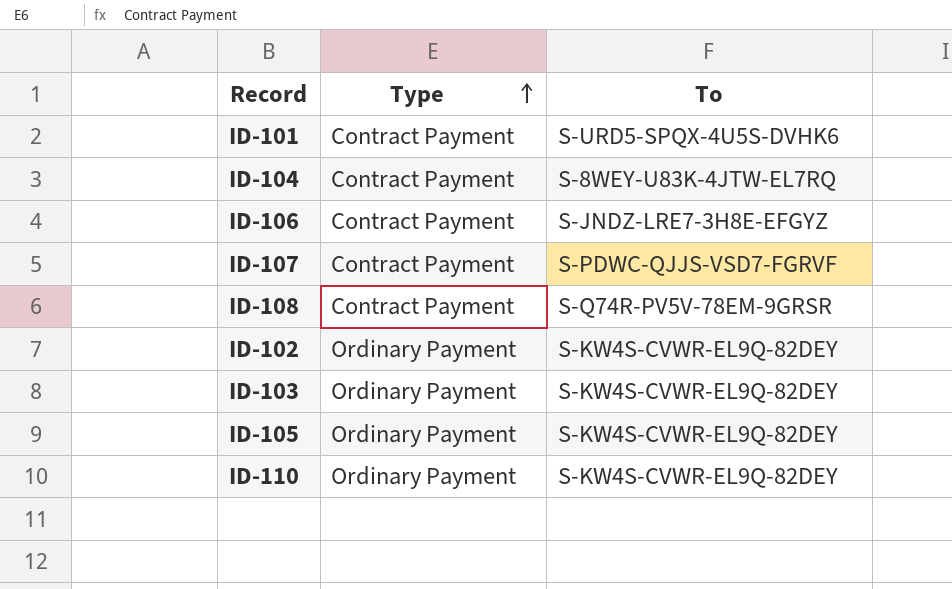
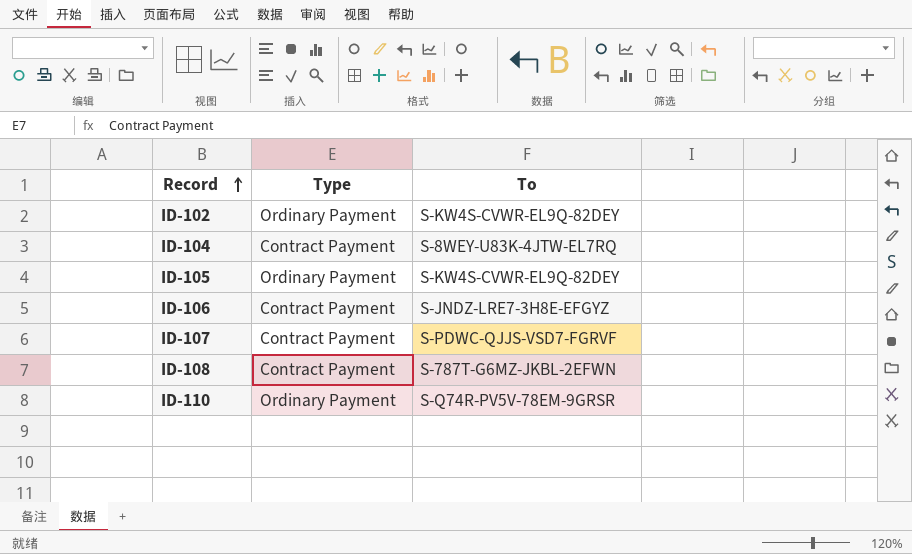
row order: Type ascending -> Record ascending
row ID-101: Contract Payment | S-URD5-SPQX-4U5S-DVHK6 -> none
row ID-103: Ordinary Payment | S-KW4S-CVWR-EL9Q-82DEY -> none
ID-108 | To: S-Q74R-PV5V-78EM-9GRSR -> S-787T-G6MZ-JKBL-2EFWN
ID-110 | To: S-KW4S-CVWR-EL9Q-82DEY -> S-Q74R-PV5V-78EM-9GRSR

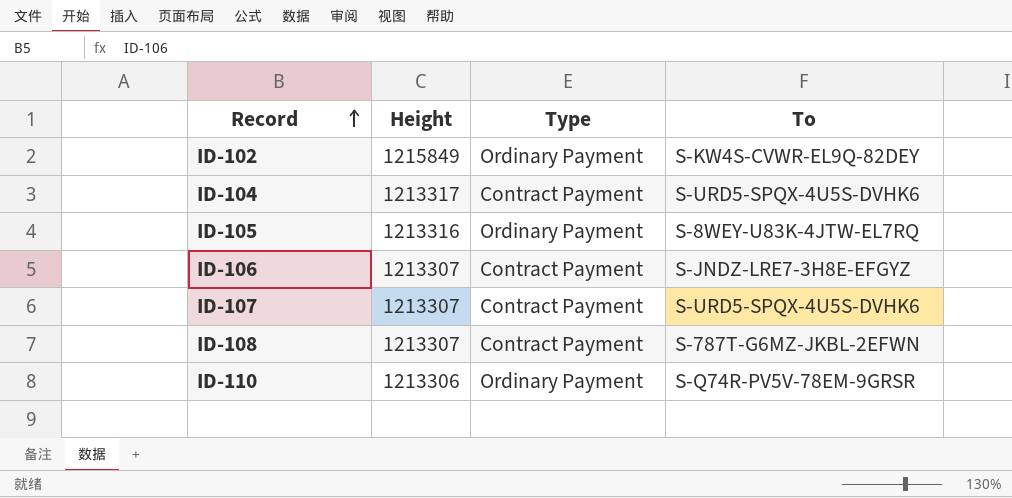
column Height | position: none -> 2
ID-104 | To: S-8WEY-U83K-4JTW-EL7RQ -> S-URD5-SPQX-4U5S-DVHK6
ID-105 | To: S-KW4S-CVWR-EL9Q-82DEY -> S-8WEY-U83K-4JTW-EL7RQ
ID-107 | To: S-PDWC-QJJS-VSD7-FGRVF -> S-URD5-SPQX-4U5S-DVHK6

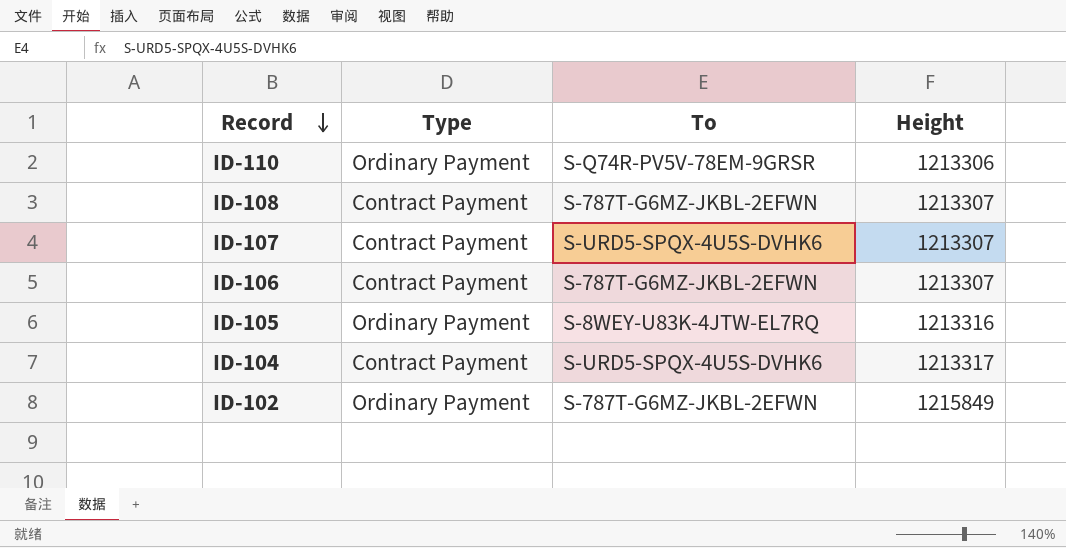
row order: Record ascending -> Record descending
column Height | position: 2 -> 4
ID-106 | To: S-JNDZ-LRE7-3H8E-EFGYZ -> S-787T-G6MZ-JKBL-2EFWN
ID-102 | To: S-KW4S-CVWR-EL9Q-82DEY -> S-787T-G6MZ-JKBL-2EFWN

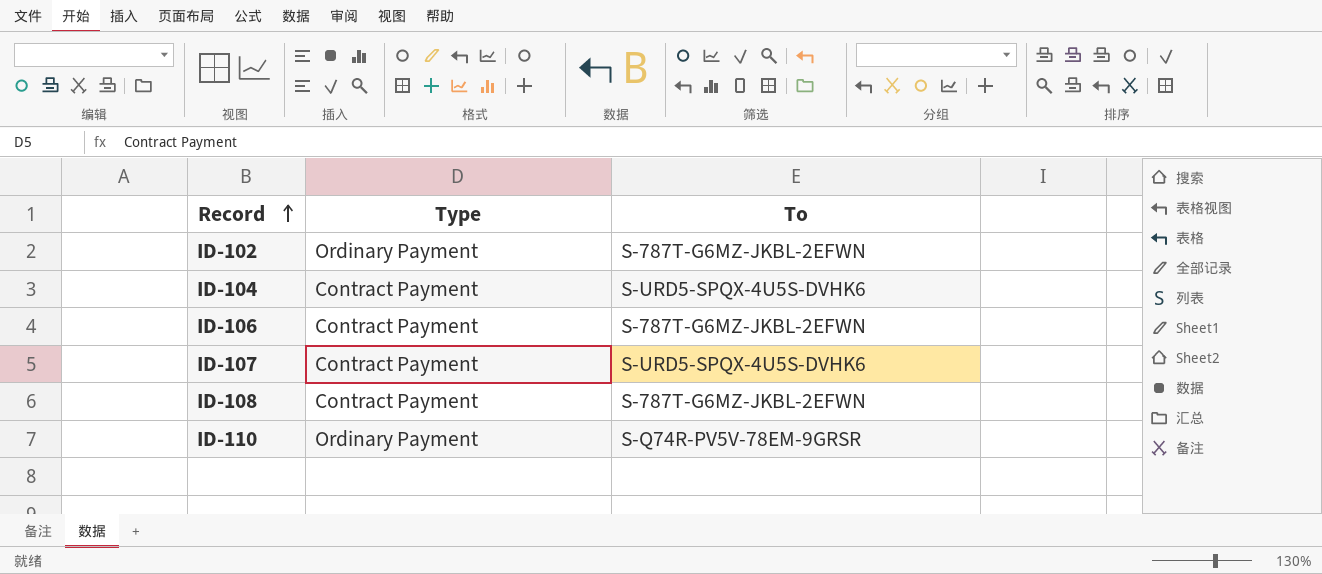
row order: Record descending -> Record ascending
column Height | position: 4 -> none
row ID-105: Ordinary Payment | S-8WEY-U83K-4JTW-EL7RQ | 1213316 -> none

